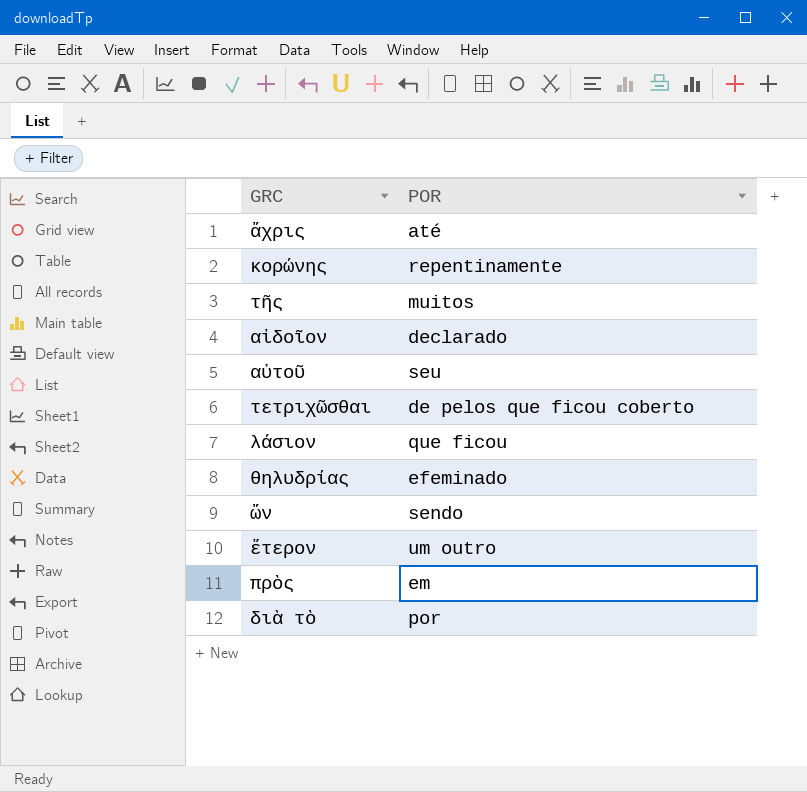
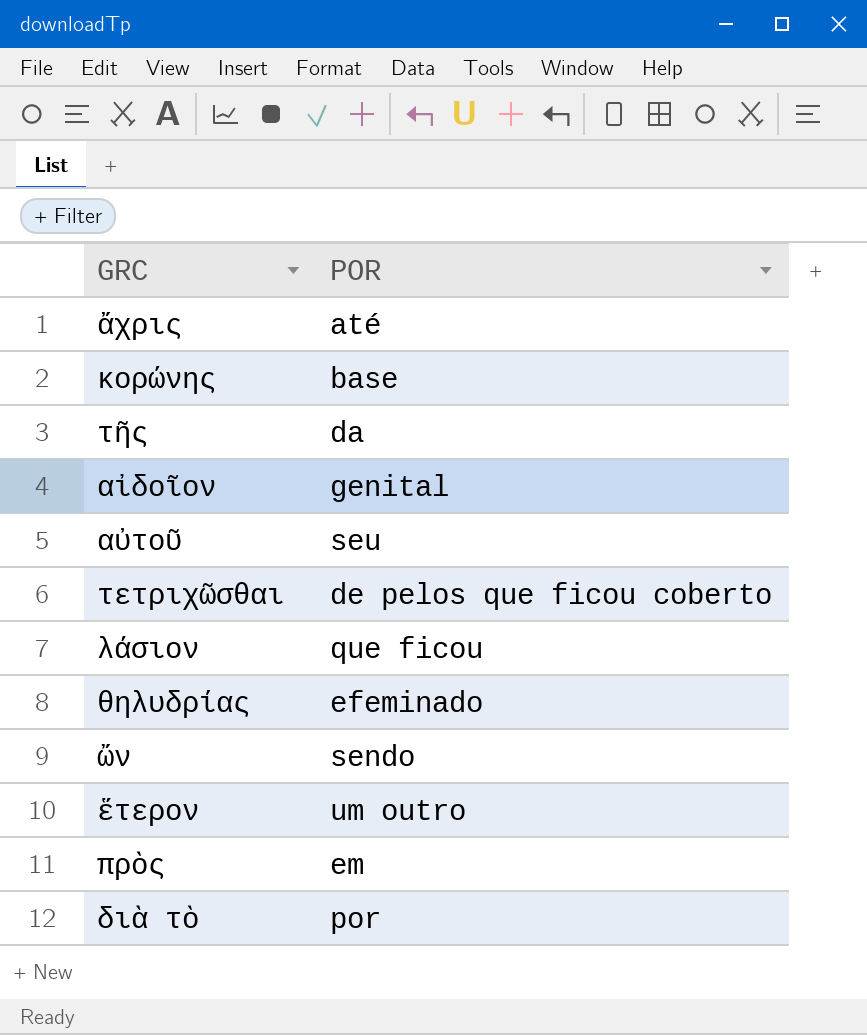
κορώνης | POR: repentinamente -> base
τῆς | POR: muitos -> da
αἰδοῖον | POR: declarado -> genital

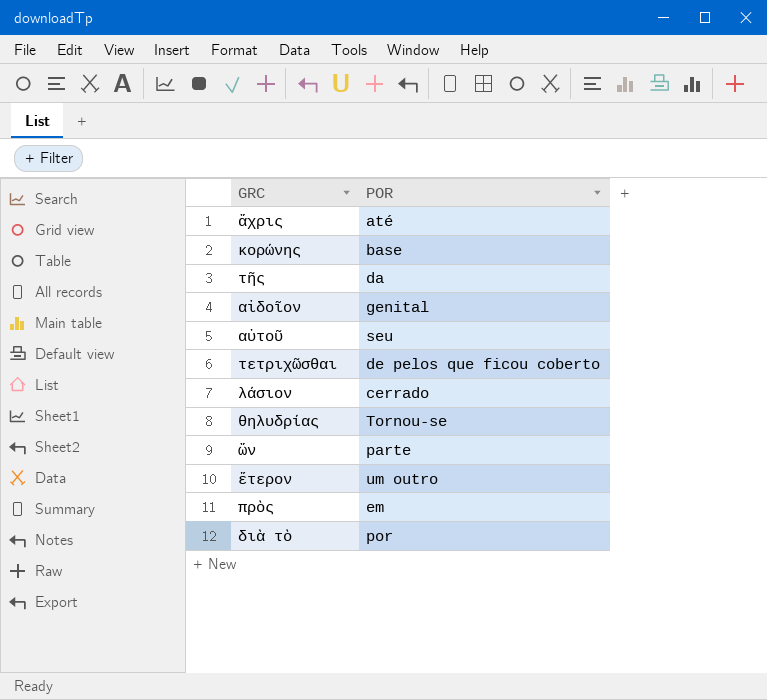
λάσιον | POR: que ficou -> cerrado
θηλυδρίας | POR: efeminado -> Tornou-se
ὤν | POR: sendo -> parte

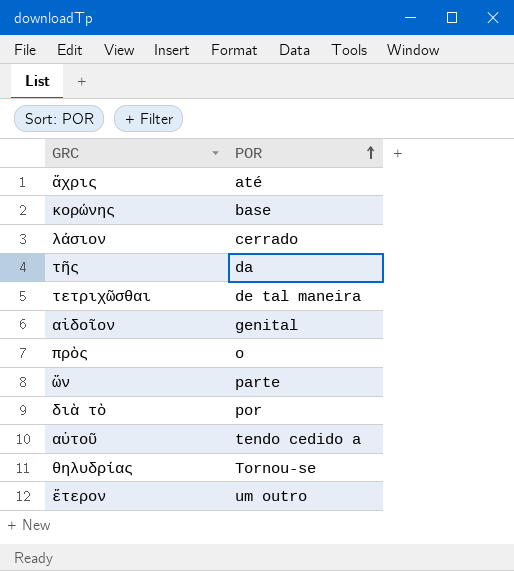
row order: none -> POR ascending
τετριχῶσθαι | POR: de pelos que ficou coberto -> de tal maneira
πρὸς | POR: em -> o
αὐτοῦ | POR: seu -> tendo cedido a

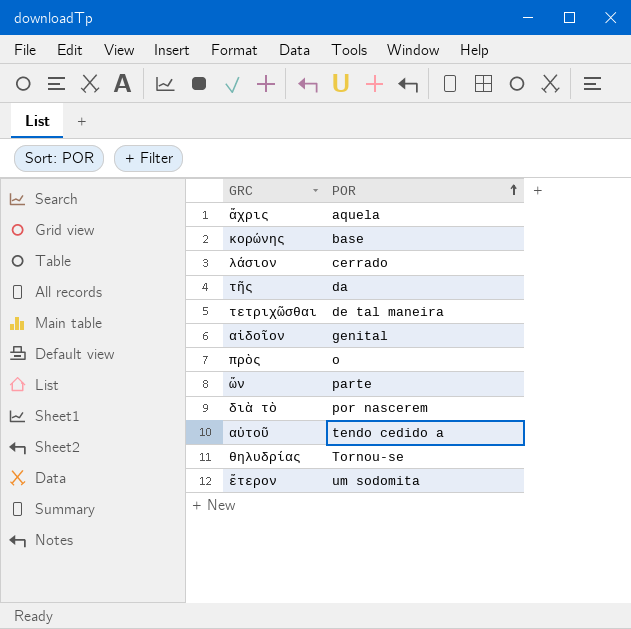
ἄχρις | POR: até -> aquela
διὰ τὸ | POR: por -> por nascerem
ἕτερον | POR: um outro -> um sodomita

